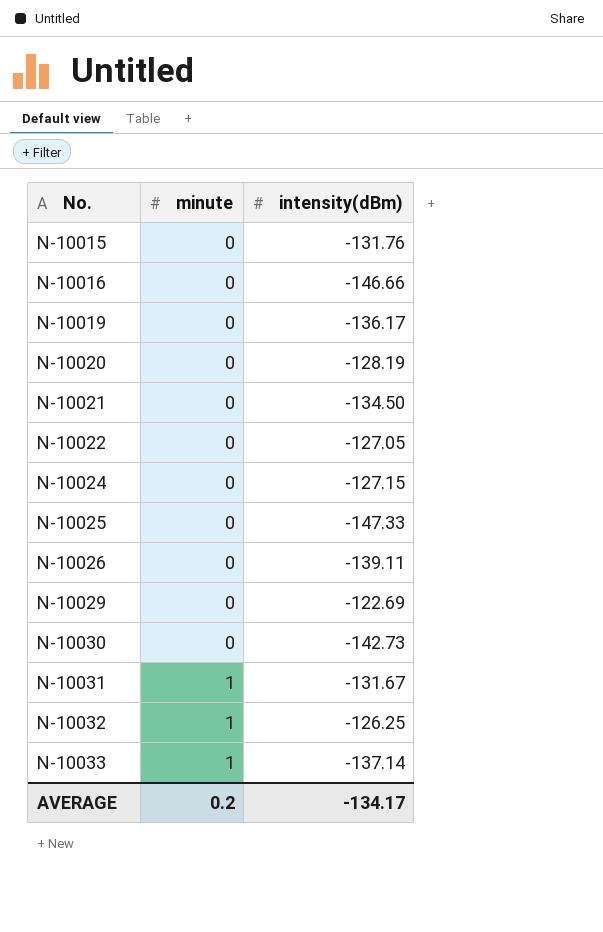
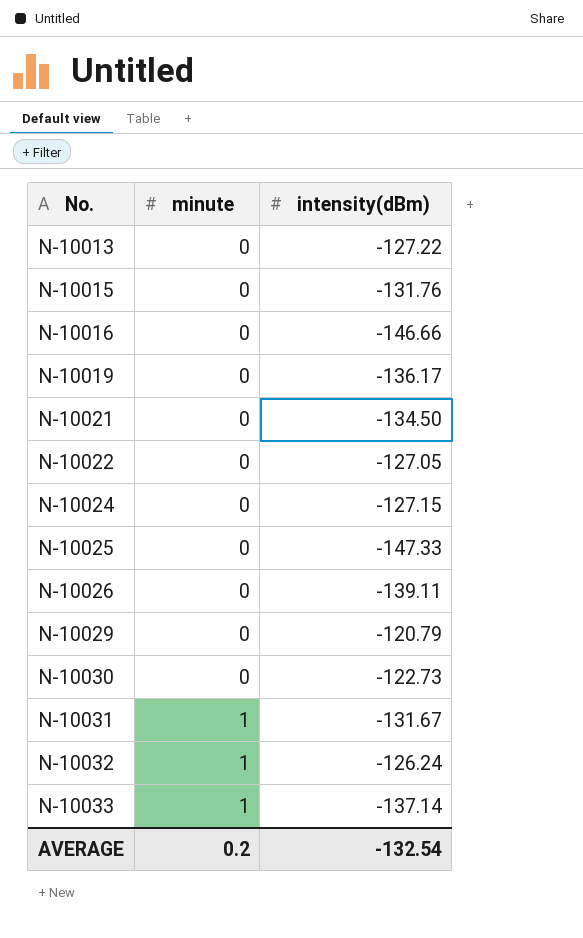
row N-10020: 0 | -128.19 -> none
row N-10013: none -> 0 | -127.22
N-10029 | intensity(dBm): -122.69 -> -120.79
N-10030 | intensity(dBm): -142.73 -> -122.73
N-10032 | intensity(dBm): -126.25 -> -126.24
AVERAGE | intensity(dBm): -134.17 -> -132.54

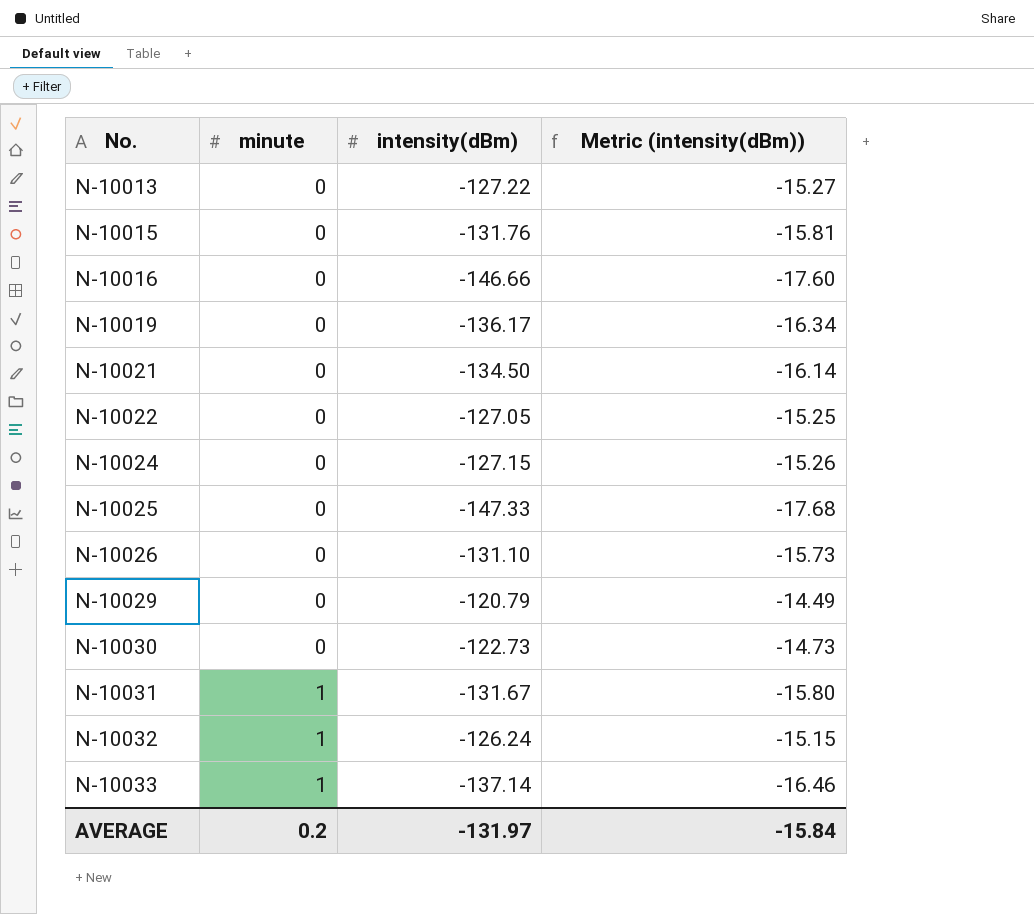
column Metric (intensity(dBm)) | formula: none -> [intensity(dBm)] * 0.12
N-10026 | intensity(dBm): -139.11 -> -131.10
AVERAGE | intensity(dBm): -132.54 -> -131.97

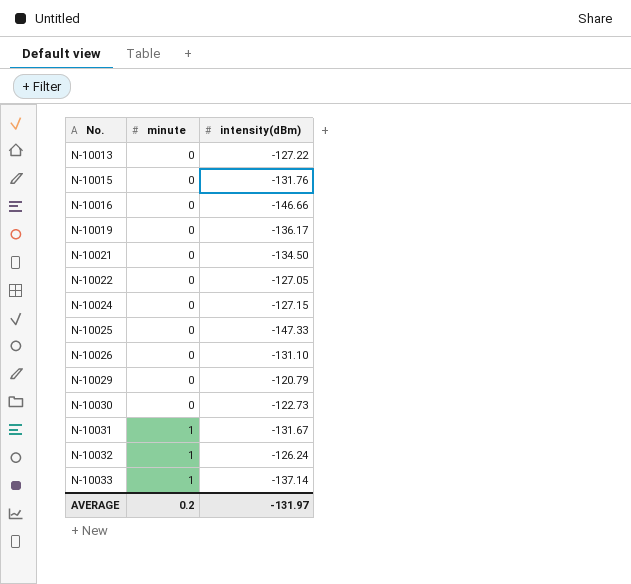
column Metric (intensity(dBm)) | formula: [intensity(dBm)] * 0.12 -> none

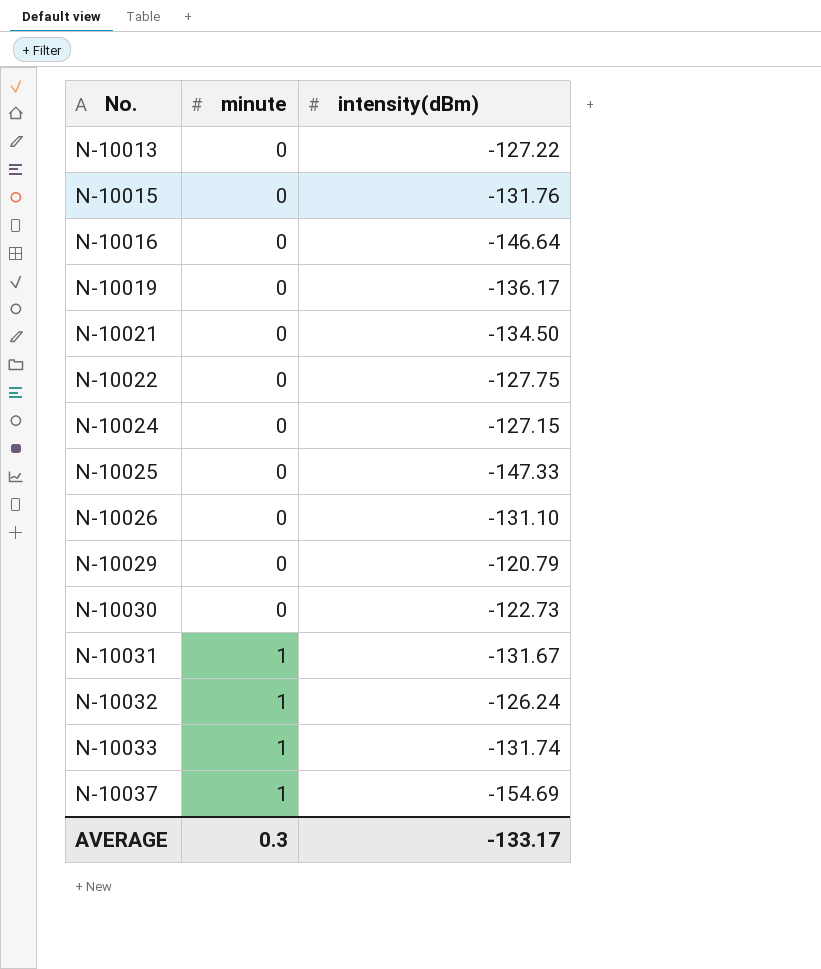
N-10016 | intensity(dBm): -146.66 -> -146.64
N-10022 | intensity(dBm): -127.05 -> -127.75
N-10033 | intensity(dBm): -137.14 -> -131.74
row N-10037: none -> 1 | -154.69
AVERAGE | minute: 0.2 -> 0.3
AVERAGE | intensity(dBm): -131.97 -> -133.17

